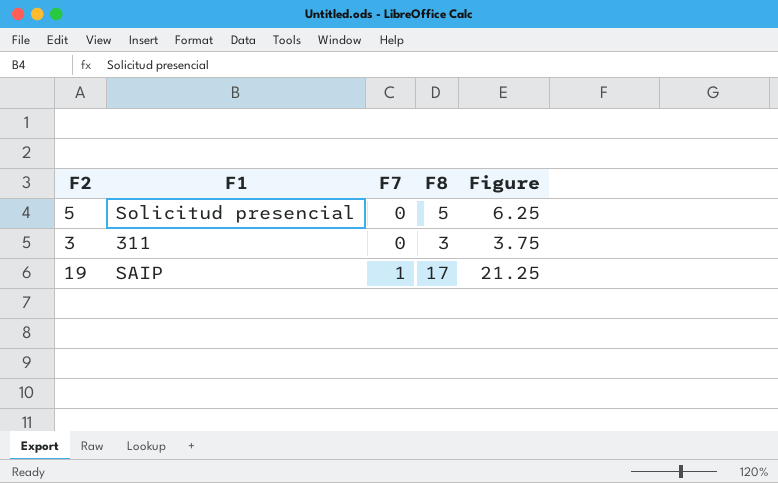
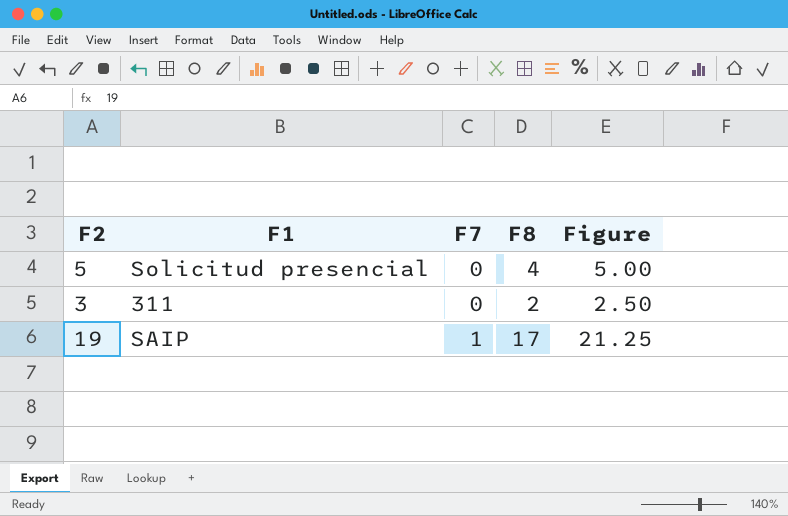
5 | F8: 5 -> 4
5 | Figure: 6.25 -> 5.00
3 | F8: 3 -> 2
3 | Figure: 3.75 -> 2.50

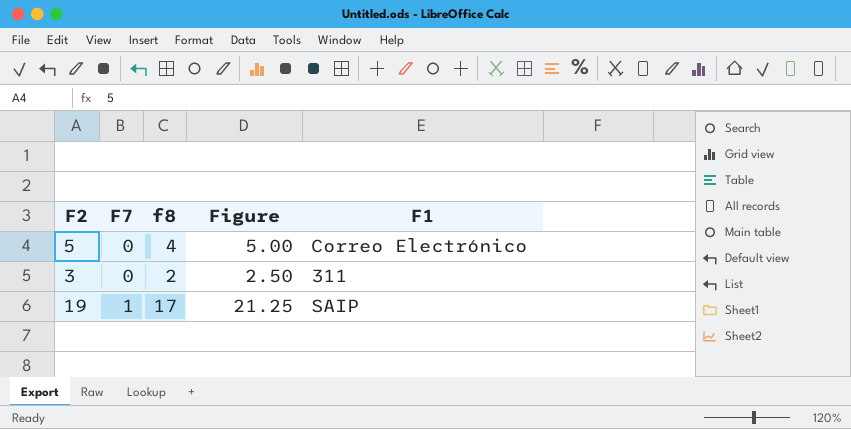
column name: F8 -> f8
column F1 | position: 2 -> 5
5 | F1: Solicitud presencial -> Correo Electrónico

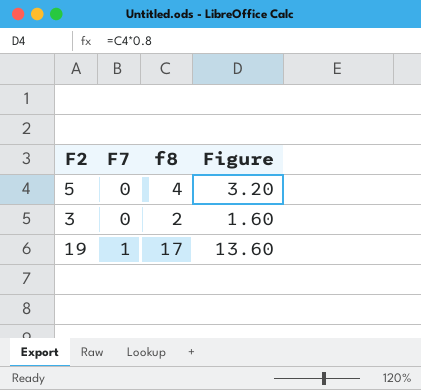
column F1 | position: 5 -> none
column Figure | formula: [f8] * 1.25 -> [f8] * 0.8

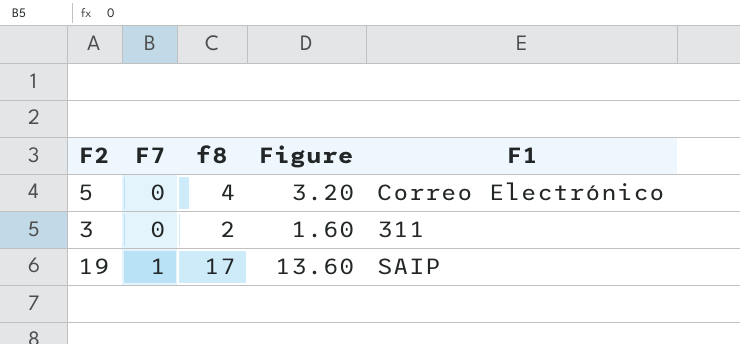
column F1 | position: none -> 5

